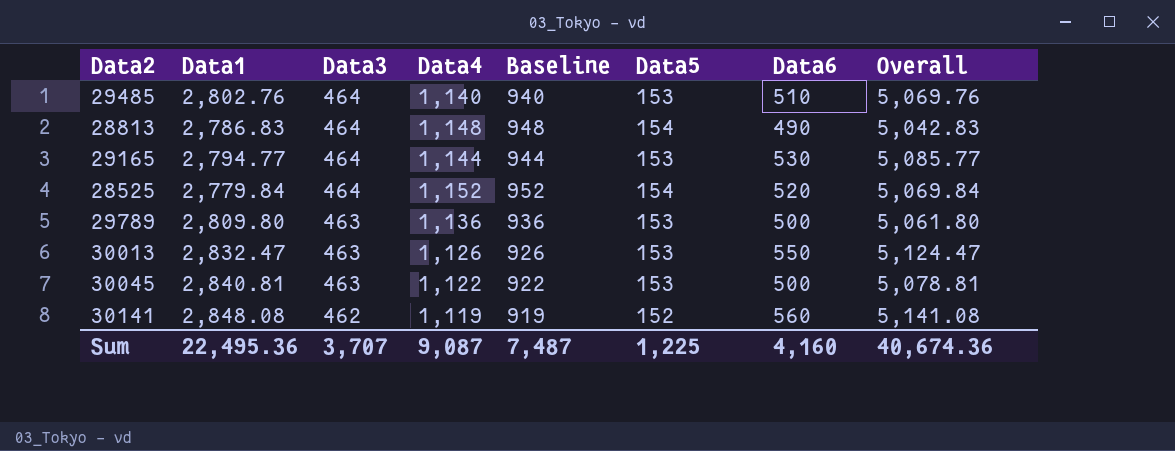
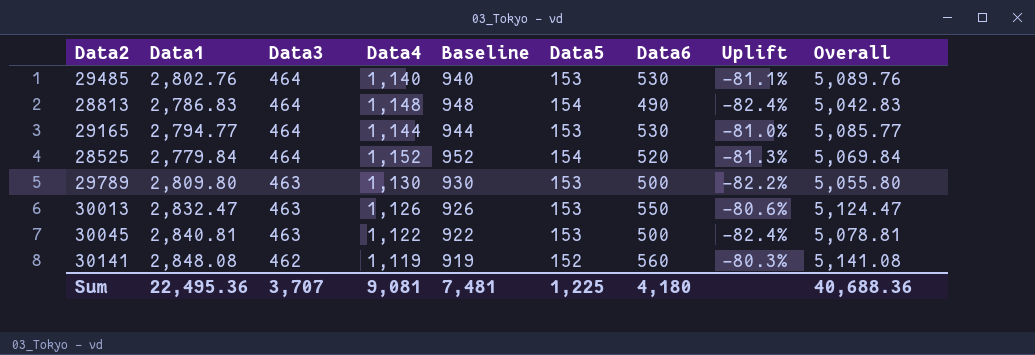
column Uplift | formula: none -> ([Data6] - [Data1]) / [Data1]
29485 | Data6: 510 -> 530
29485 | Overall: 5,069.76 -> 5,089.76
29789 | Data4: 1,136 -> 1,130
29789 | Baseline: 936 -> 930
29789 | Overall: 5,061.80 -> 5,055.80
Sum | Data4: 9,087 -> 9,081
Sum | Baseline: 7,487 -> 7,481
Sum | Data6: 4,160 -> 4,180
Sum | Overall: 40,674.36 -> 40,688.36

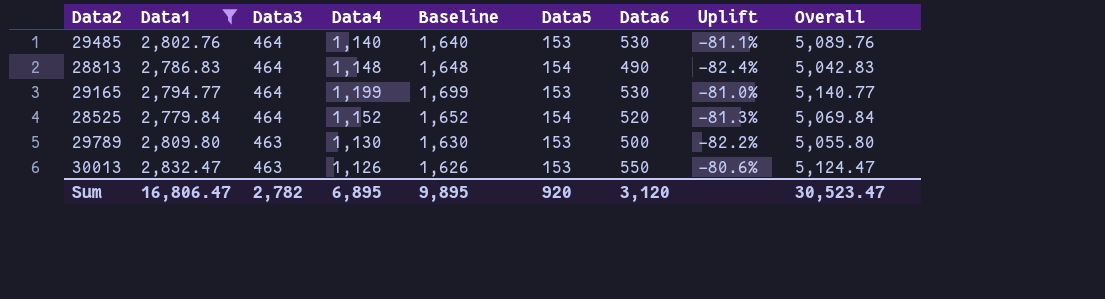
filter: none -> Data1 <= 2,832.47
column Baseline | formula: [Data4] - 200 -> [Data4] + 500
29165 | Data4: 1,144 -> 1,199
29165 | Overall: 5,085.77 -> 5,140.77
Sum | Data1: 22,495.36 -> 16,806.47
Sum | Data3: 3,707 -> 2,782
Sum | Data4: 9,081 -> 6,895
Sum | Baseline: 7,481 -> 9,895
Sum | Data5: 1,225 -> 920
Sum | Data6: 4,180 -> 3,120
Sum | Overall: 40,688.36 -> 30,523.47

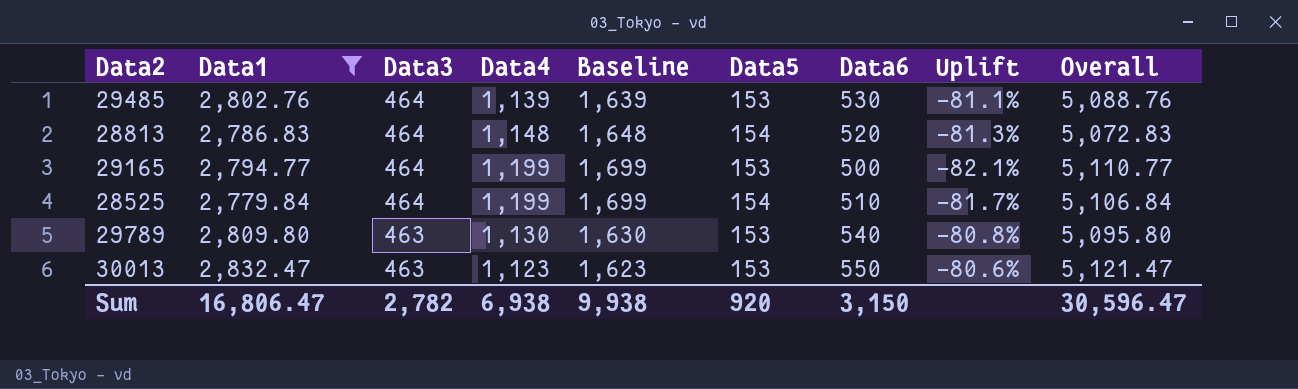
29485 | Data4: 1,140 -> 1,139
29485 | Baseline: 1,640 -> 1,639
29485 | Overall: 5,089.76 -> 5,088.76
28813 | Data6: 490 -> 520
28813 | Uplift: -82.4% -> -81.3%
28813 | Overall: 5,042.83 -> 5,072.83
29165 | Data6: 530 -> 500
29165 | Uplift: -81.0% -> -82.1%
29165 | Overall: 5,140.77 -> 5,110.77
28525 | Data4: 1,152 -> 1,199
28525 | Baseline: 1,652 -> 1,699
28525 | Data6: 520 -> 510
28525 | Uplift: -81.3% -> -81.7%
28525 | Overall: 5,069.84 -> 5,106.84
29789 | Data6: 500 -> 540
29789 | Uplift: -82.2% -> -80.8%
29789 | Overall: 5,055.80 -> 5,095.80
30013 | Data4: 1,126 -> 1,123
30013 | Baseline: 1,626 -> 1,623
30013 | Overall: 5,124.47 -> 5,121.47
Sum | Data4: 6,895 -> 6,938
Sum | Baseline: 9,895 -> 9,938
Sum | Data6: 3,120 -> 3,150
Sum | Overall: 30,523.47 -> 30,596.47

